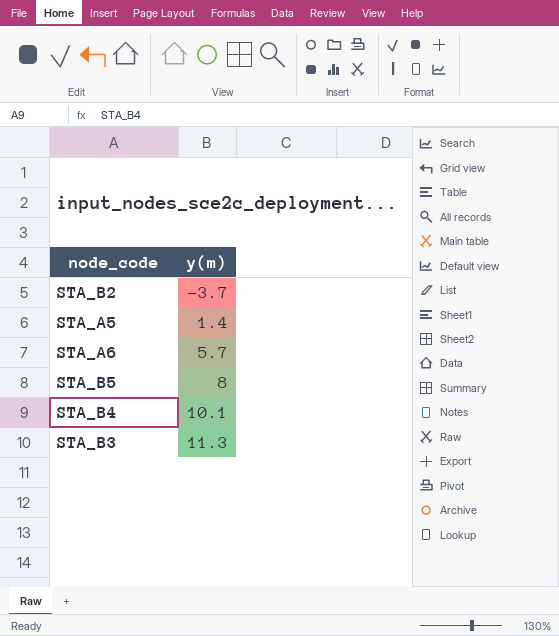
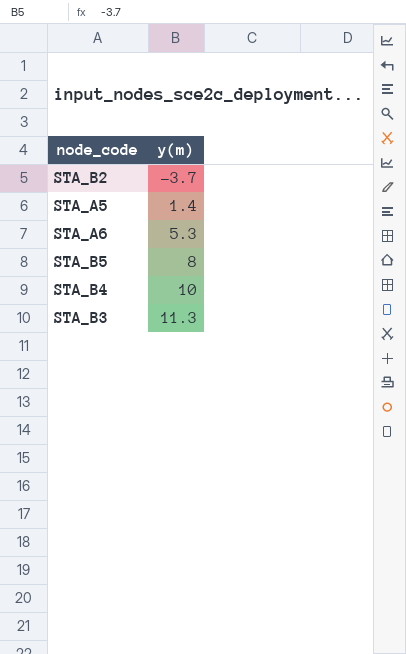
STA_A6 | y(m): 5.7 -> 5.3
STA_B4 | y(m): 10.1 -> 10

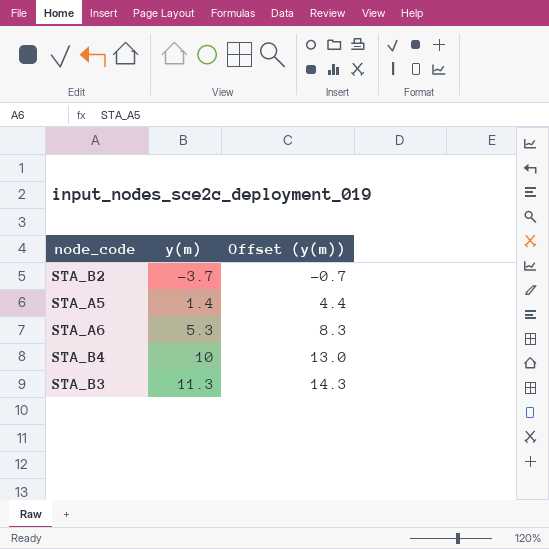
column Offset (y(m)) | formula: none -> [y(m)] + 3
row STA_B5: 8 -> none

